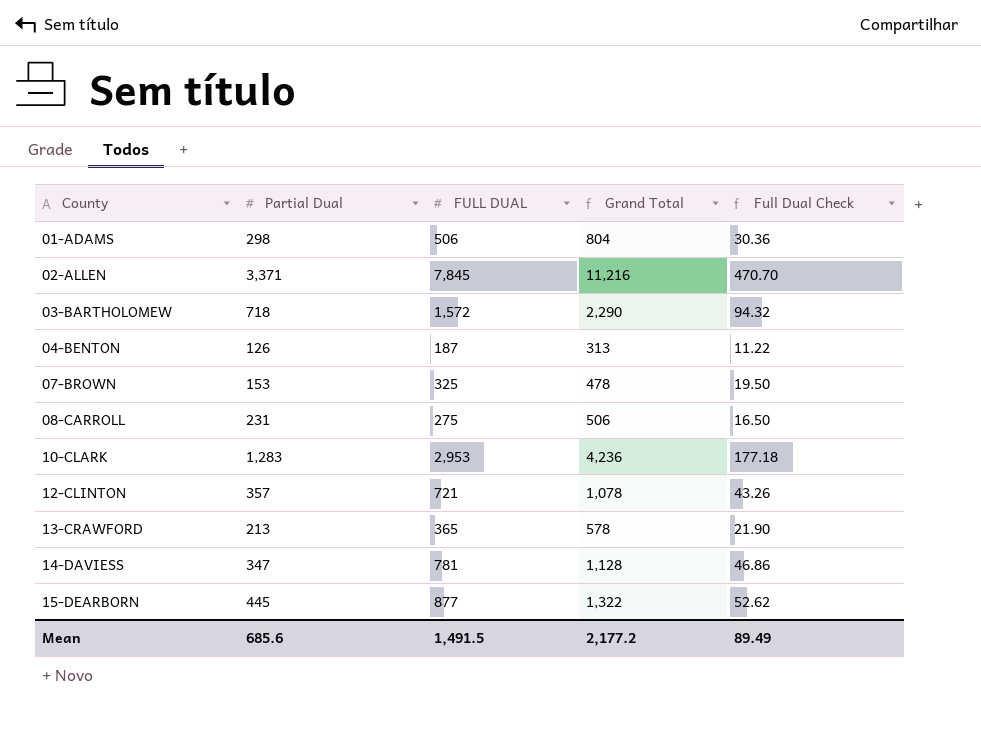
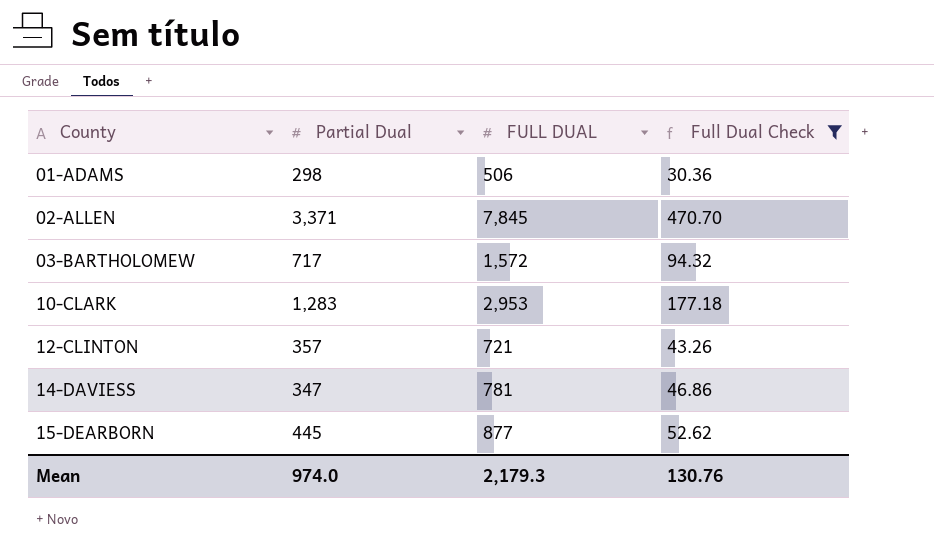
filter: none -> Full Dual Check >= 30.36
column Grand Total | formula: [Partial Dual] + [FULL DUAL] -> none
03-BARTHOLOMEW | Partial Dual: 718 -> 717
Mean | Partial Dual: 685.6 -> 974.0
Mean | FULL DUAL: 1,491.5 -> 2,179.3
Mean | Full Dual Check: 89.49 -> 130.76

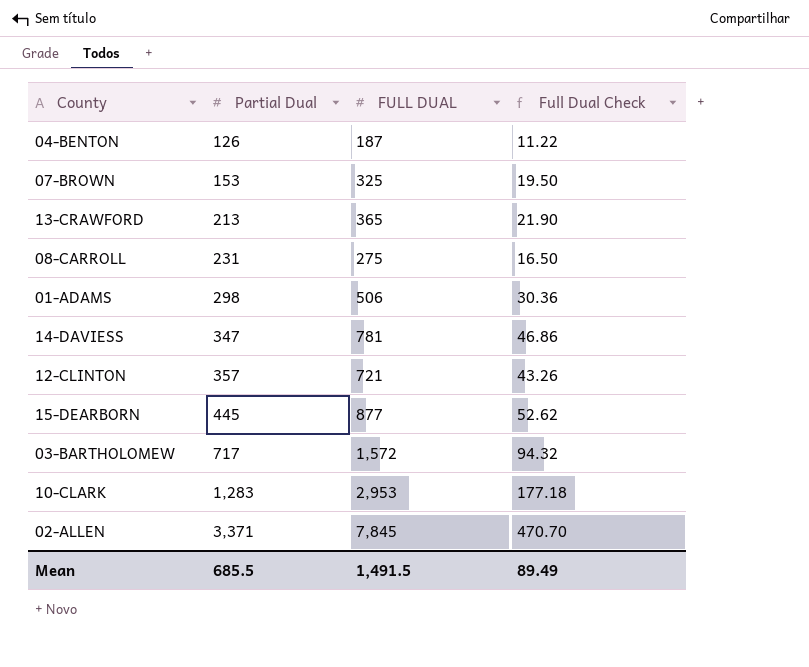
filter: Full Dual Check >= 30.36 -> none
row order: County ascending -> Partial Dual ascending
Mean | Partial Dual: 974.0 -> 685.5
Mean | FULL DUAL: 2,179.3 -> 1,491.5
Mean | Full Dual Check: 130.76 -> 89.49

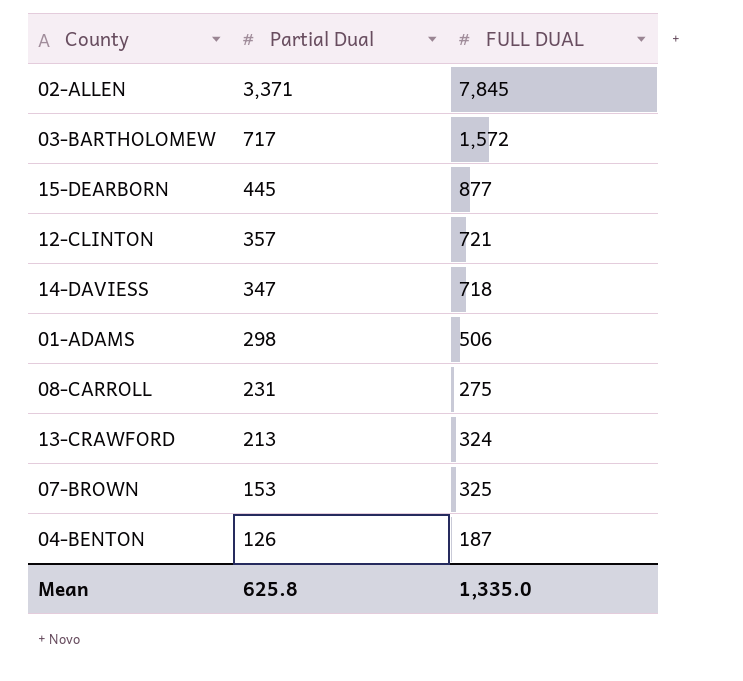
row order: Partial Dual ascending -> Partial Dual descending
column Full Dual Check | formula: [FULL DUAL] * 0.06 -> none
row 10-CLARK: 1,283 | 2,953 | 177.18 -> none
14-DAVIESS | FULL DUAL: 781 -> 718
13-CRAWFORD | FULL DUAL: 365 -> 324
Mean | Partial Dual: 685.5 -> 625.8
Mean | FULL DUAL: 1,491.5 -> 1,335.0

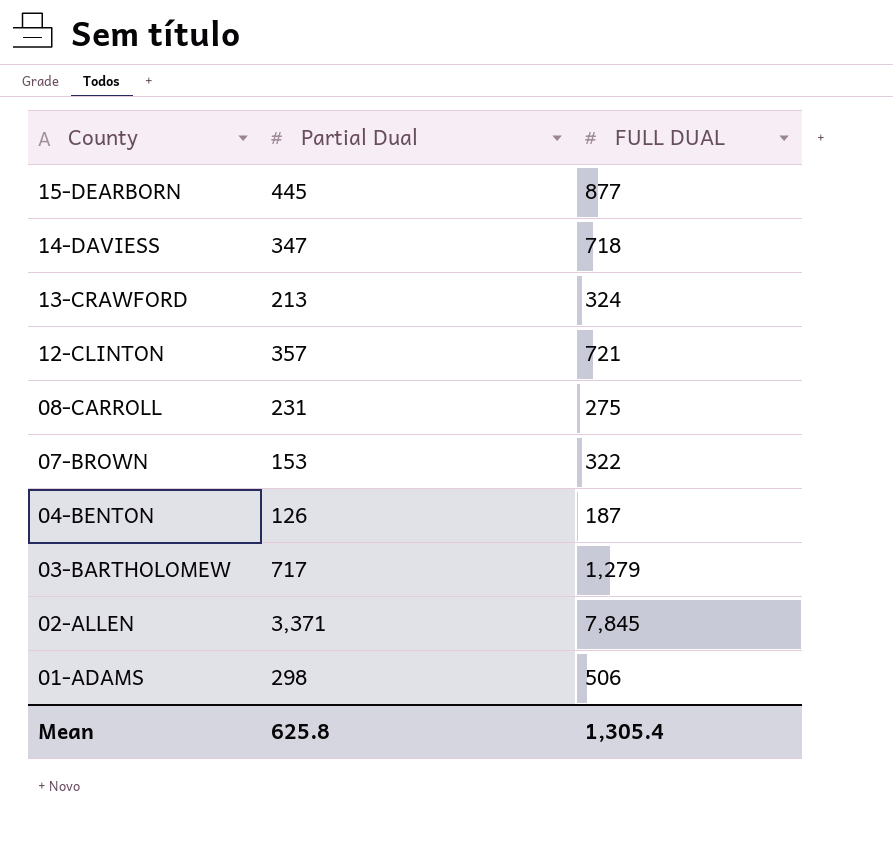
row order: Partial Dual descending -> County descending
07-BROWN | FULL DUAL: 325 -> 322
03-BARTHOLOMEW | FULL DUAL: 1,572 -> 1,279
Mean | FULL DUAL: 1,335.0 -> 1,305.4

